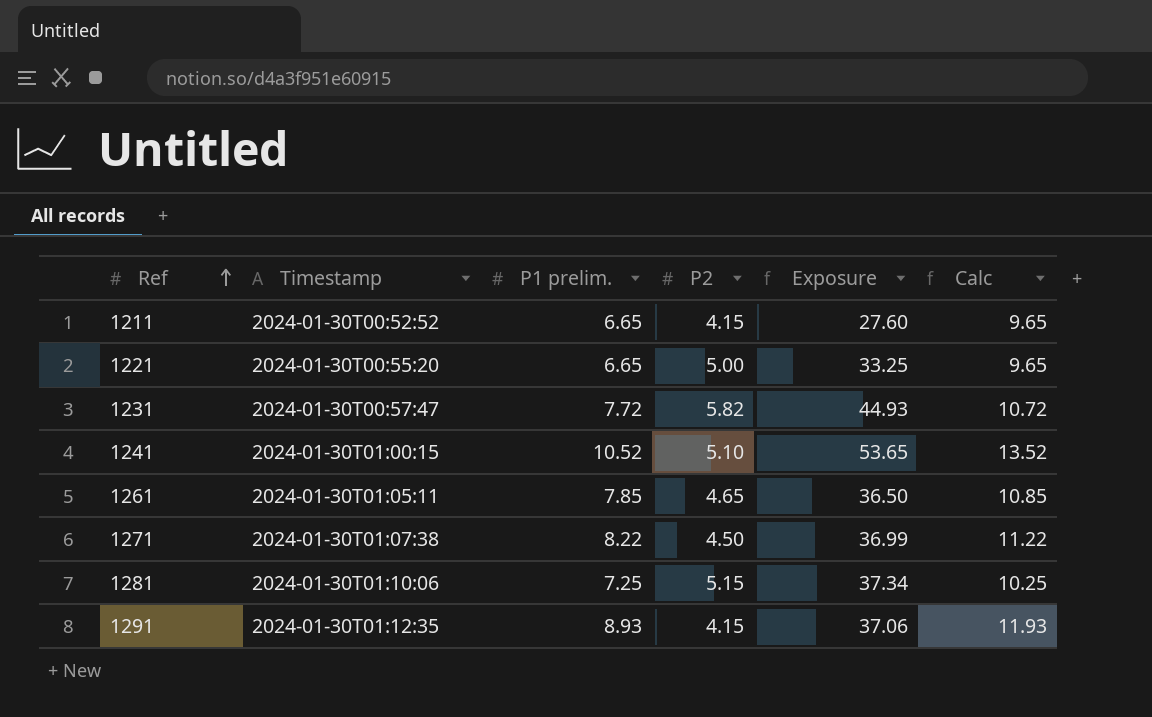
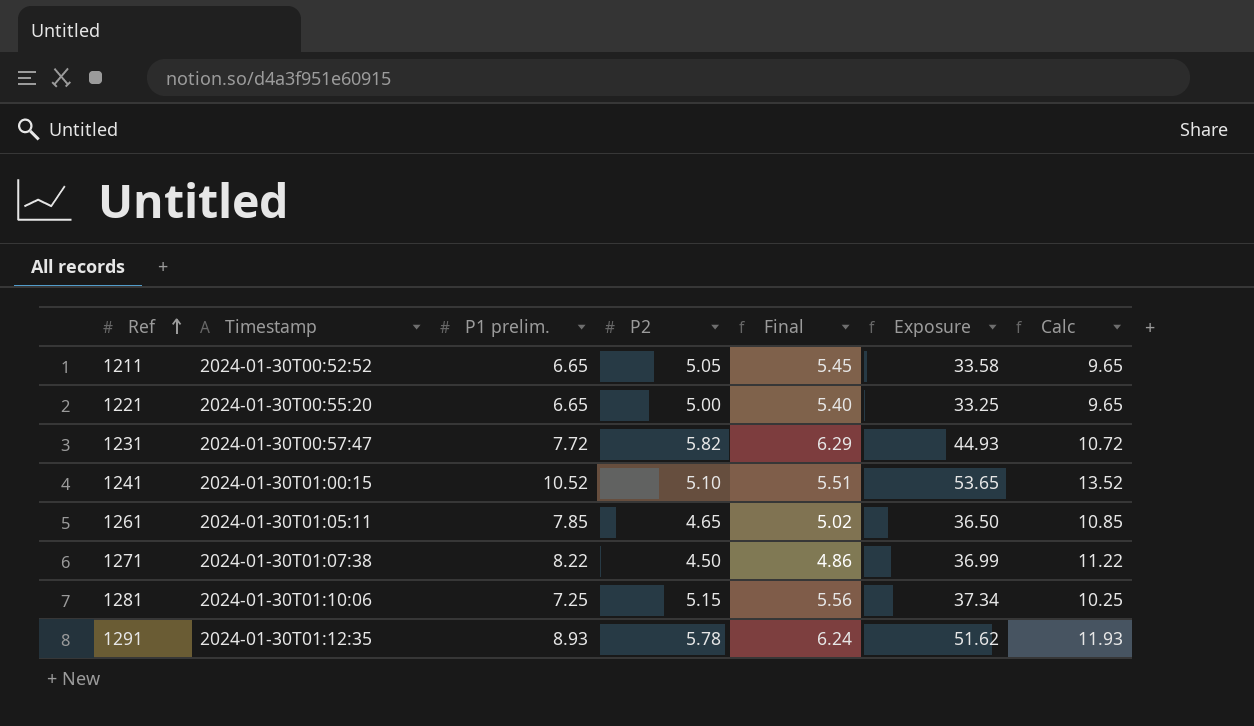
column Final | formula: none -> [P2] * 1.08
1211 | P2: 4.15 -> 5.05
1211 | Exposure: 27.60 -> 33.58
1291 | P2: 4.15 -> 5.78
1291 | Exposure: 37.06 -> 51.62

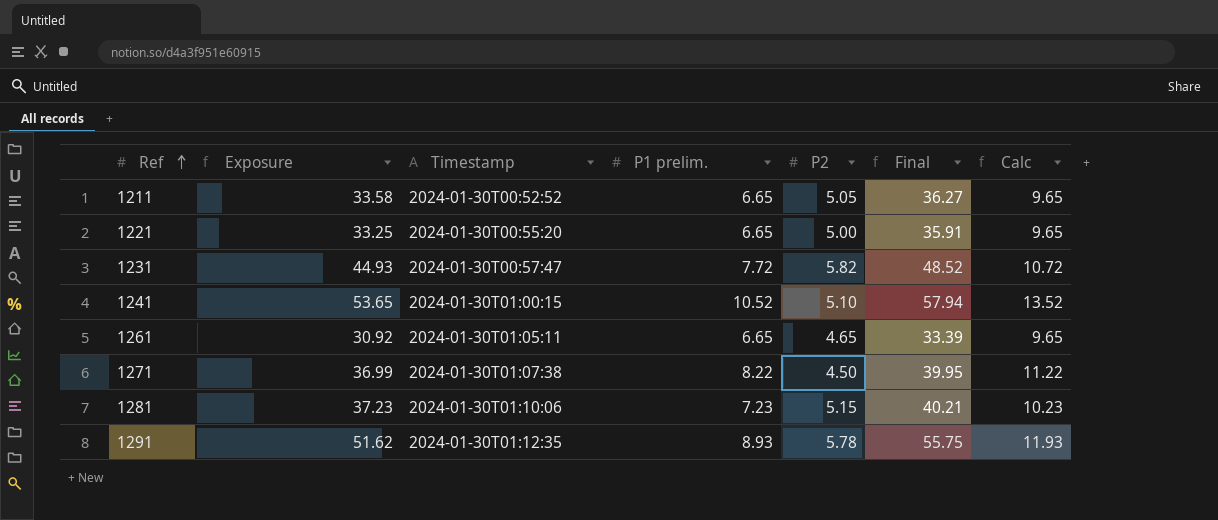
column Exposure | position: 6 -> 2
column Final | formula: [P2] * 1.08 -> [Exposure] * 1.08
1261 | Exposure: 36.50 -> 30.92
1261 | P1 prelim.: 7.85 -> 6.65
1261 | Calc: 10.85 -> 9.65
1281 | Exposure: 37.34 -> 37.23
1281 | P1 prelim.: 7.25 -> 7.23
1281 | Calc: 10.25 -> 10.23

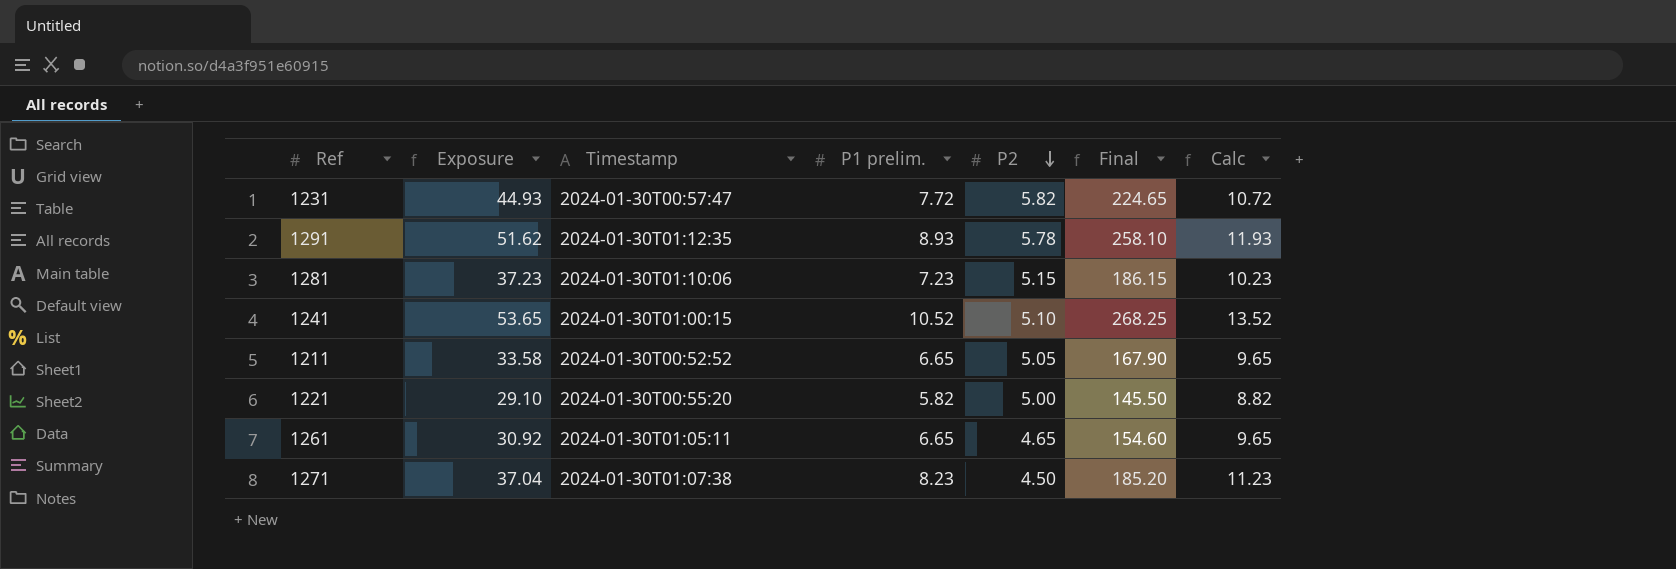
row order: Ref ascending -> P2 descending
column Final | formula: [Exposure] * 1.08 -> [Exposure] * 5
1221 | Exposure: 33.25 -> 29.10
1221 | P1 prelim.: 6.65 -> 5.82
1221 | Calc: 9.65 -> 8.82
1271 | Exposure: 36.99 -> 37.04
1271 | P1 prelim.: 8.22 -> 8.23
1271 | Calc: 11.22 -> 11.23

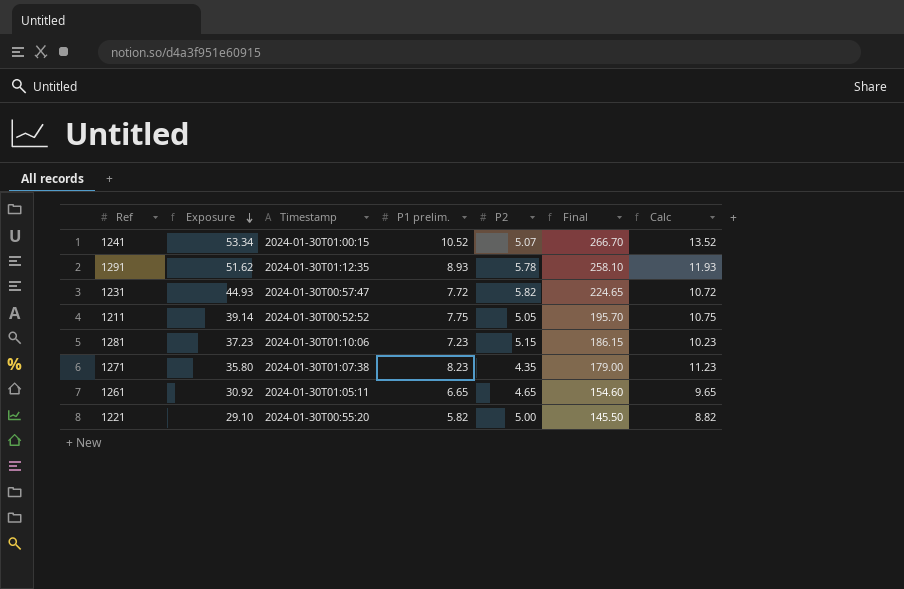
row order: P2 descending -> Exposure descending
1241 | Exposure: 53.65 -> 53.34
1241 | P2: 5.10 -> 5.07
1241 | Final: 268.25 -> 266.70
1211 | Exposure: 33.58 -> 39.14
1211 | P1 prelim.: 6.65 -> 7.75
1211 | Final: 167.90 -> 195.70
1211 | Calc: 9.65 -> 10.75
1271 | Exposure: 37.04 -> 35.80
1271 | P2: 4.50 -> 4.35
1271 | Final: 185.20 -> 179.00

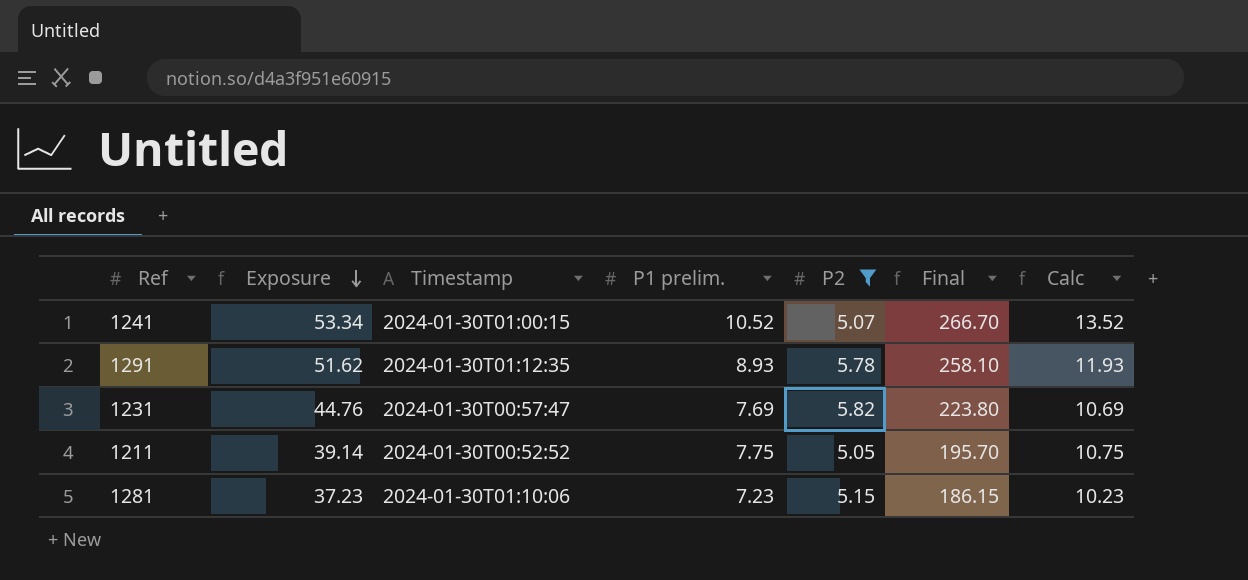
filter: none -> P2 >= 5.05
1231 | Exposure: 44.93 -> 44.76
1231 | P1 prelim.: 7.72 -> 7.69
1231 | Final: 224.65 -> 223.80
1231 | Calc: 10.72 -> 10.69

